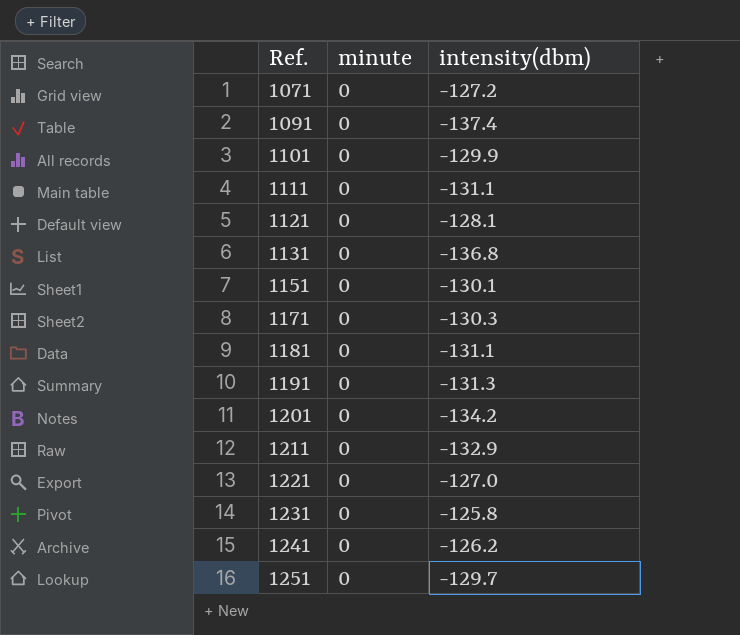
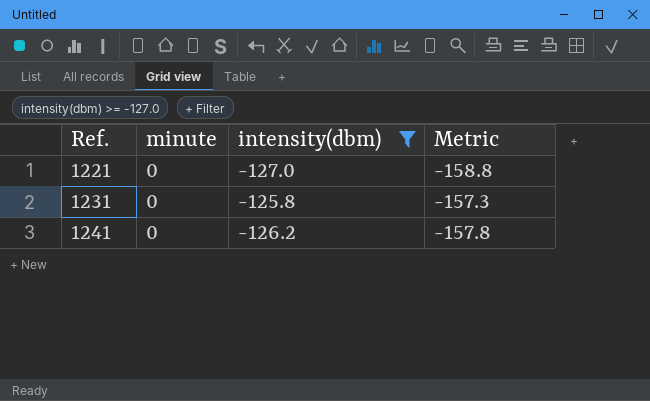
filter: none -> intensity(dbm) >= -127.0
column Metric | formula: none -> [intensity(dbm)] * 1.25

